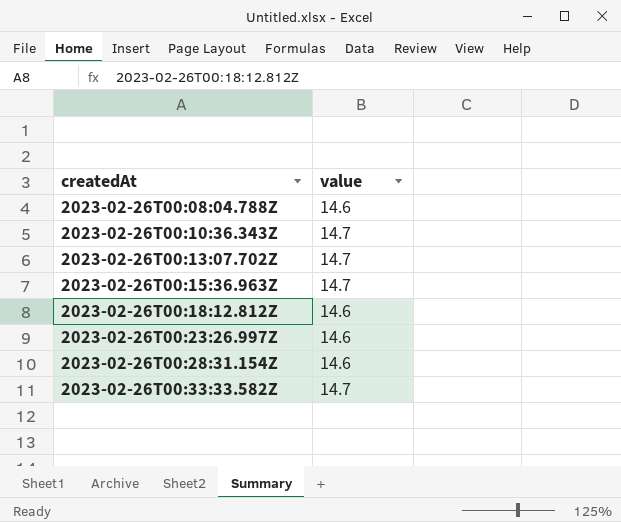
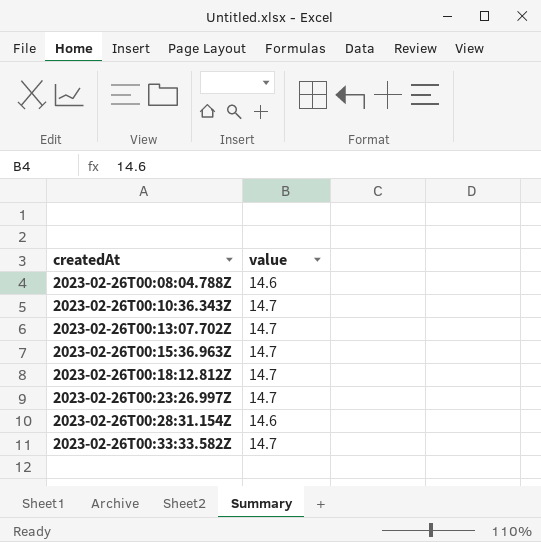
2023-02-26T00:18:12.812Z | value: 14.6 -> 14.7
2023-02-26T00:23:26.997Z | value: 14.6 -> 14.7

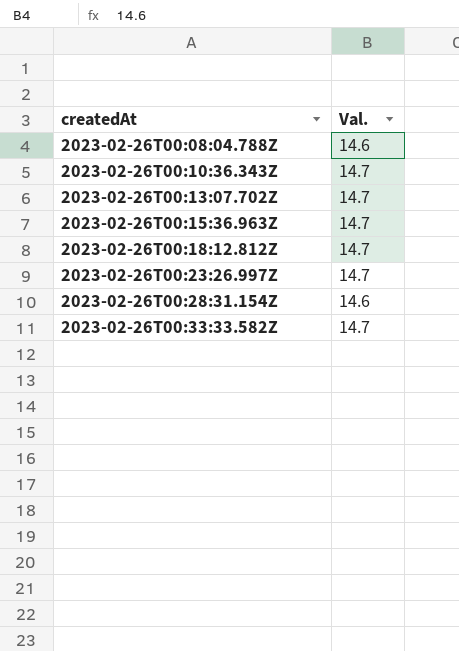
column name: value -> Val.

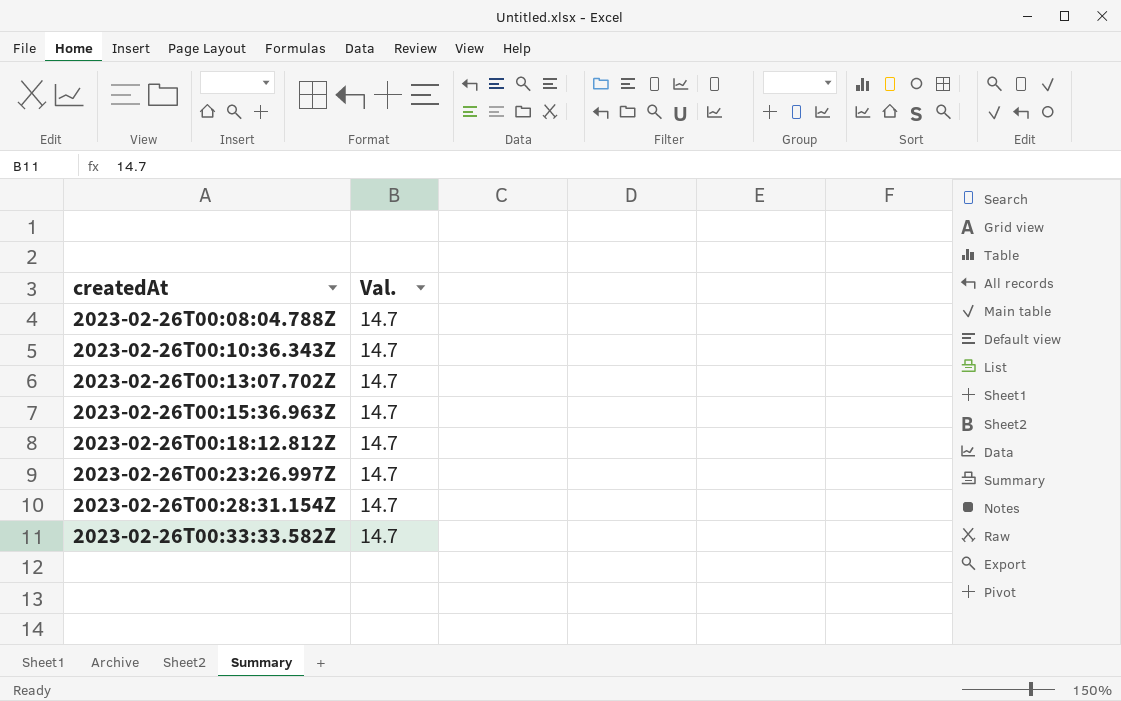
2023-02-26T00:08:04.788Z | Val.: 14.6 -> 14.7
2023-02-26T00:28:31.154Z | Val.: 14.6 -> 14.7

